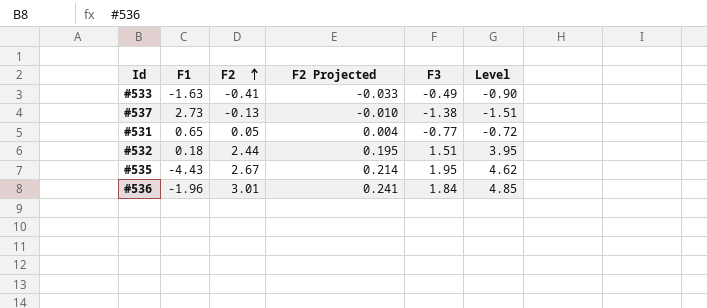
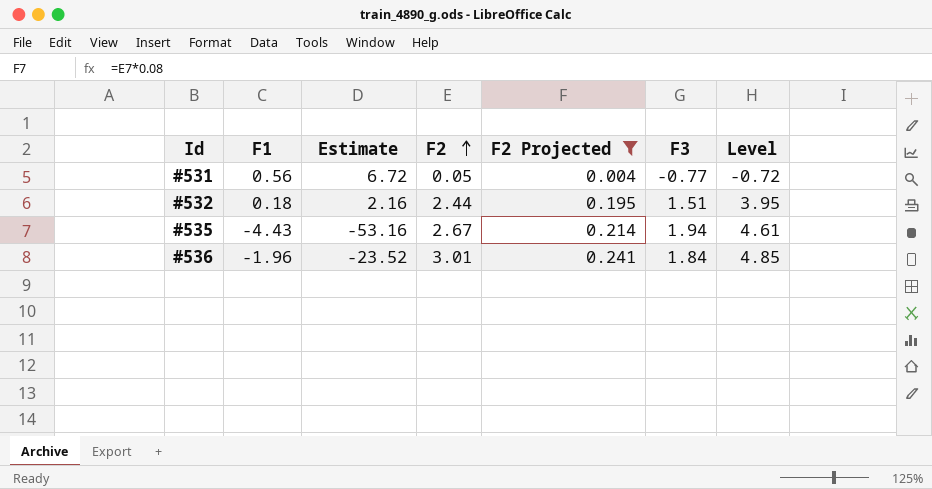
filter: none -> F2 Projected >= 0.004
column Estimate | formula: none -> [F1] * 12
#531 | F1: 0.65 -> 0.56
#535 | F3: 1.95 -> 1.94
#535 | Level: 4.62 -> 4.61

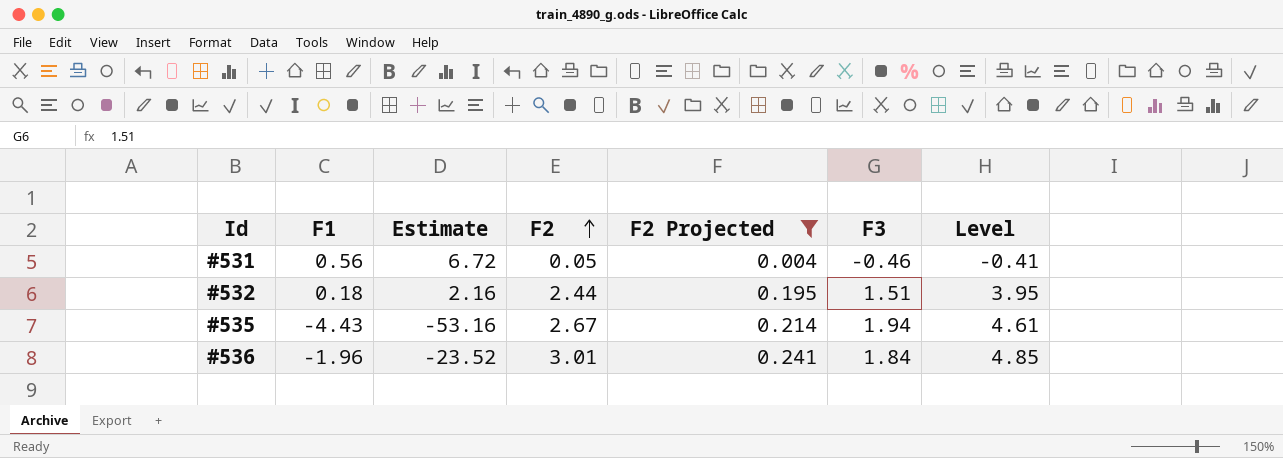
#531 | F3: -0.77 -> -0.46
#531 | Level: -0.72 -> -0.41

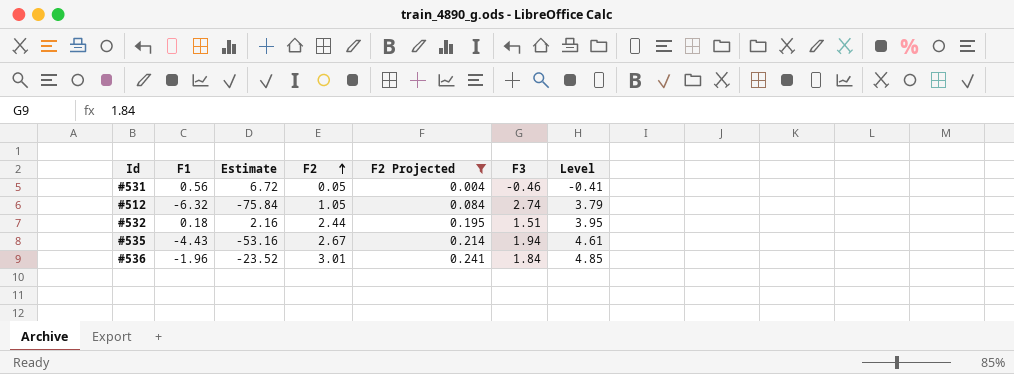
row #512: none -> -6.32 | -75.84 | 1.05 | 0.084 | 2.74 | 3.79

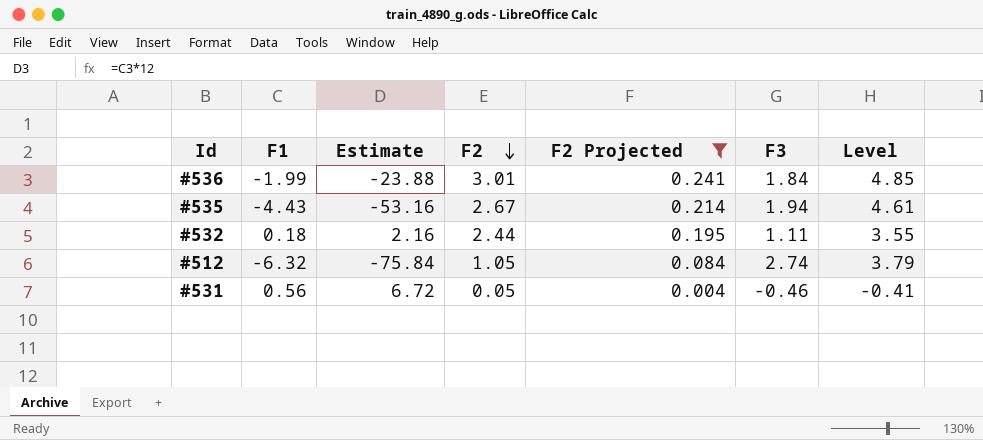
row order: F2 ascending -> F2 descending
#536 | F1: -1.96 -> -1.99
#536 | Estimate: -23.52 -> -23.88
#532 | F3: 1.51 -> 1.11
#532 | Level: 3.95 -> 3.55

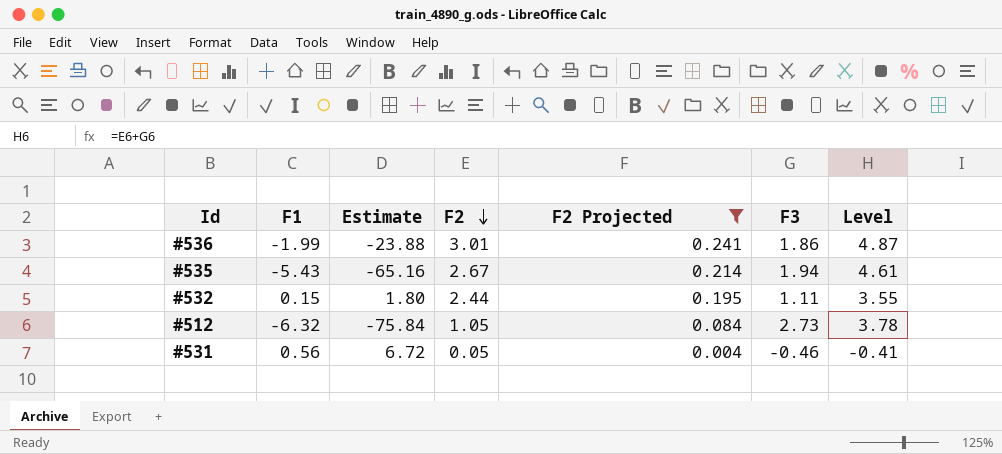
#536 | F3: 1.84 -> 1.86
#536 | Level: 4.85 -> 4.87
#535 | F1: -4.43 -> -5.43
#535 | Estimate: -53.16 -> -65.16
#532 | F1: 0.18 -> 0.15
#532 | Estimate: 2.16 -> 1.80
#512 | F3: 2.74 -> 2.73
#512 | Level: 3.79 -> 3.78

